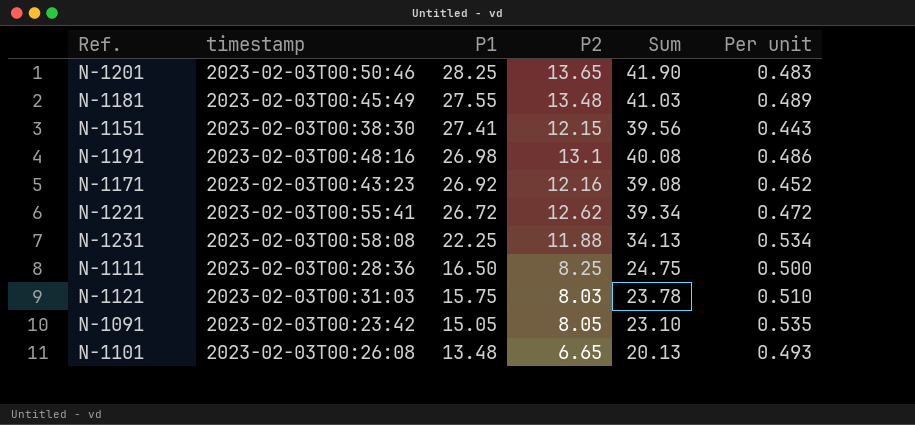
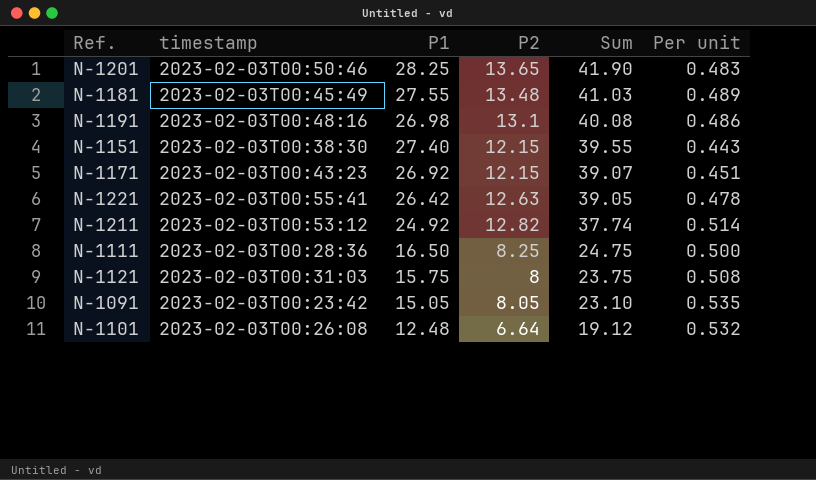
row order: P1 descending -> Sum descending
row N-1231: 2023-02-03T00:58:08 | 22.25 | 11.88 | 34.13 | 0.534 -> none
N-1151 | P1: 27.41 -> 27.40
N-1151 | Sum: 39.56 -> 39.55
N-1171 | P2: 12.16 -> 12.15
N-1171 | Sum: 39.08 -> 39.07
N-1171 | Per unit: 0.452 -> 0.451
N-1221 | P1: 26.72 -> 26.42
N-1221 | P2: 12.62 -> 12.63
N-1221 | Sum: 39.34 -> 39.05
N-1221 | Per unit: 0.472 -> 0.478
row N-1211: none -> 2023-02-03T00:53:12 | 24.92 | 12.82 | 37.74 | 0.514
N-1121 | P2: 8.03 -> 8
N-1121 | Sum: 23.78 -> 23.75
N-1121 | Per unit: 0.510 -> 0.508
N-1101 | P1: 13.48 -> 12.48
N-1101 | P2: 6.65 -> 6.64
N-1101 | Sum: 20.13 -> 19.12
N-1101 | Per unit: 0.493 -> 0.532

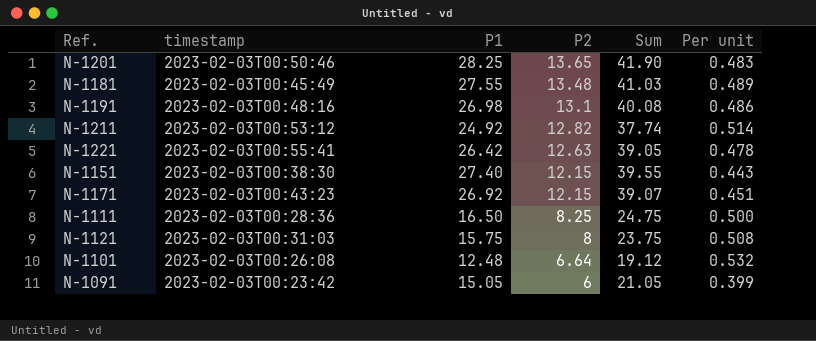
row order: Sum descending -> P2 descending
N-1091 | P2: 8.05 -> 6
N-1091 | Sum: 23.10 -> 21.05
N-1091 | Per unit: 0.535 -> 0.399

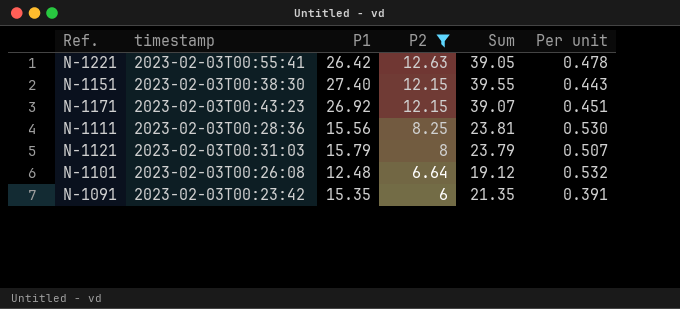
filter: none -> P2 <= 12.63
N-1111 | P1: 16.50 -> 15.56
N-1111 | Sum: 24.75 -> 23.81
N-1111 | Per unit: 0.500 -> 0.530
N-1121 | P1: 15.75 -> 15.79
N-1121 | Sum: 23.75 -> 23.79
N-1121 | Per unit: 0.508 -> 0.507
N-1091 | P1: 15.05 -> 15.35
N-1091 | Sum: 21.05 -> 21.35
N-1091 | Per unit: 0.399 -> 0.391

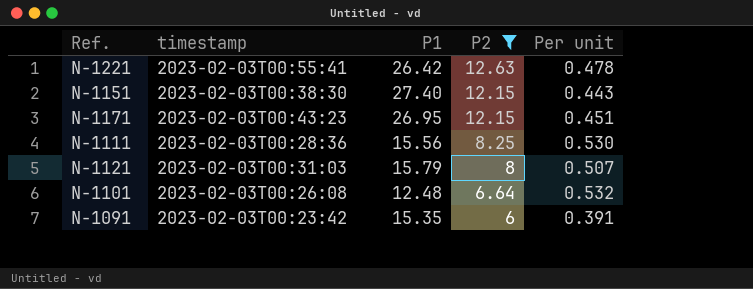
column Sum | formula: [P1] + [P2] -> none
N-1171 | P1: 26.92 -> 26.95

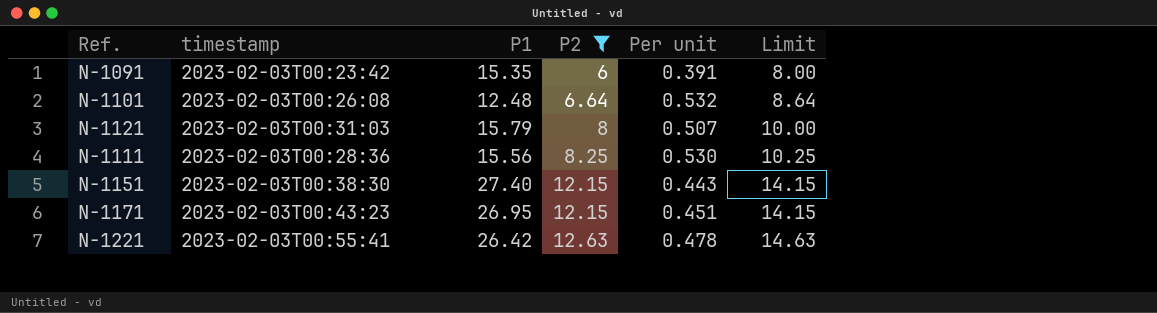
row order: P2 descending -> P2 ascending
column Limit | formula: none -> [P2] + 2

